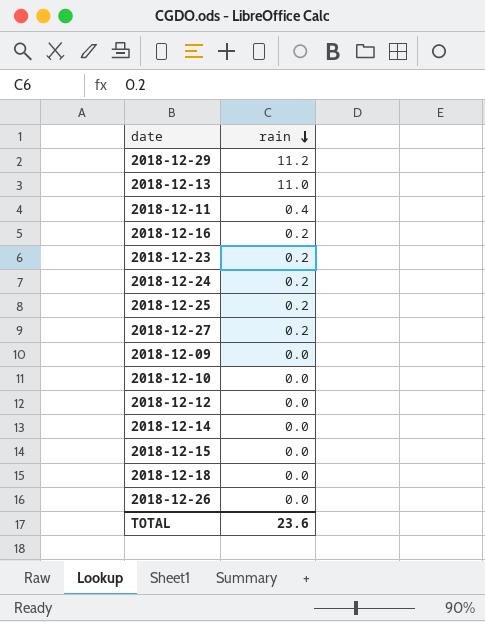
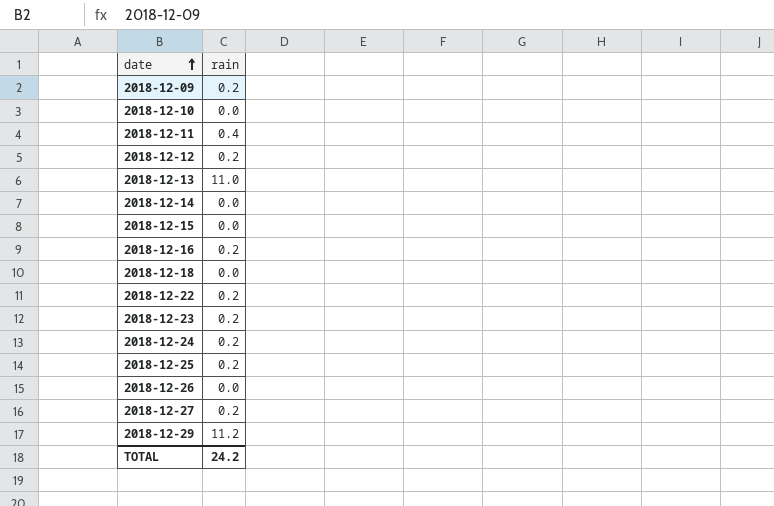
row order: rain descending -> date ascending
2018-12-09 | rain: 0.0 -> 0.2
2018-12-12 | rain: 0.0 -> 0.2
row 2018-12-22: none -> 0.2
TOTAL | rain: 23.6 -> 24.2

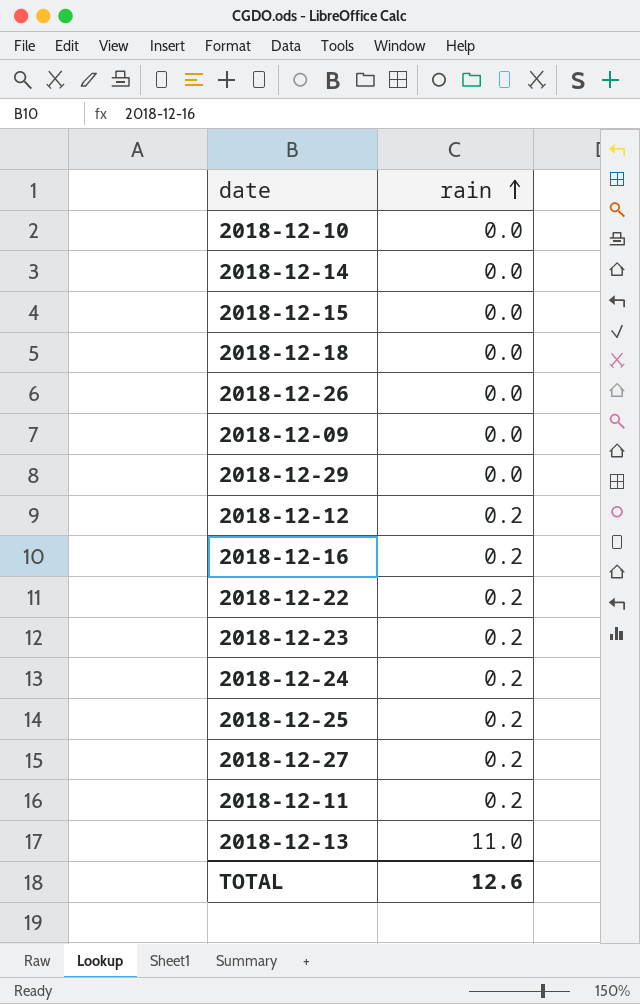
row order: date ascending -> rain ascending
2018-12-09 | rain: 0.2 -> 0.0
2018-12-29 | rain: 11.2 -> 0.0
2018-12-11 | rain: 0.4 -> 0.2
TOTAL | rain: 24.2 -> 12.6

